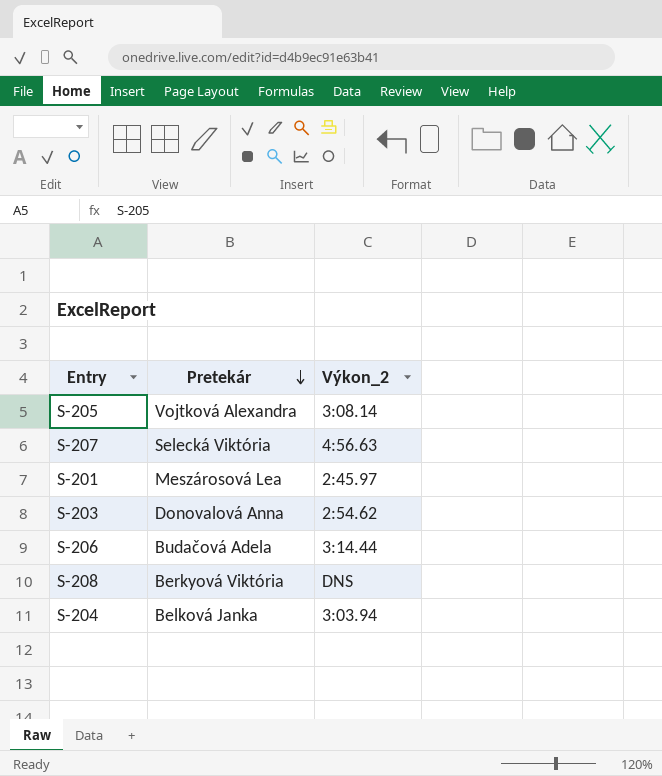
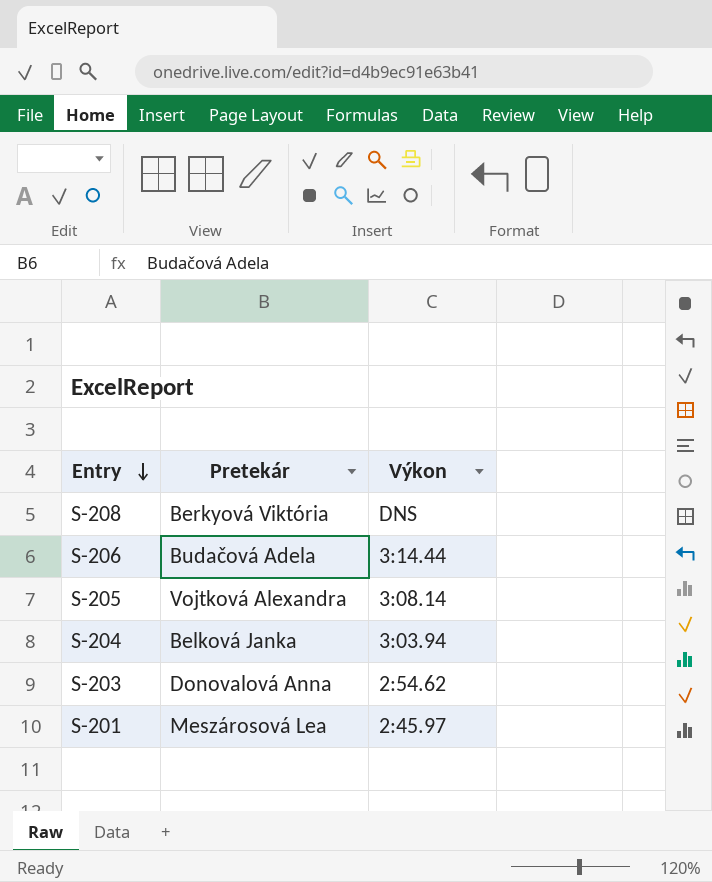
row order: Pretekár descending -> Entry descending
column name: Výkon_2 -> Výkon
row S-207: Selecká Viktória | 4:56.63 -> none

